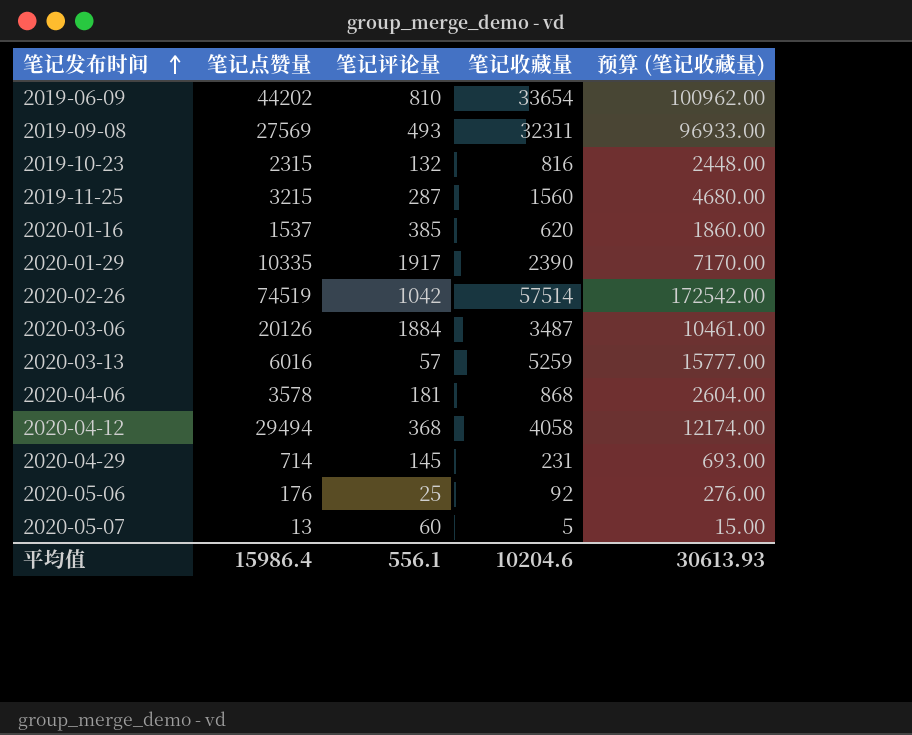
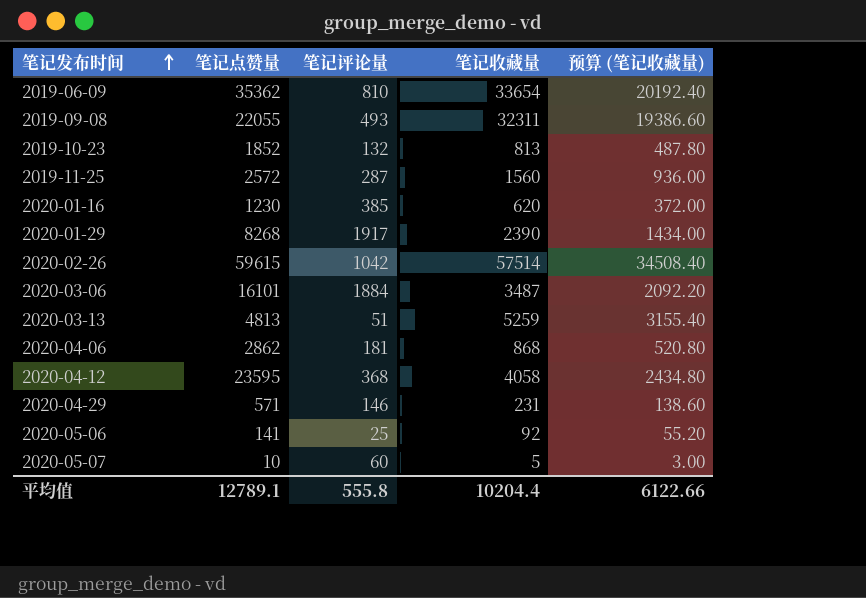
column 预算 (笔记收藏量) | formula: [笔记收藏量] * 3 -> [笔记收藏量] * 0.6
2019-06-09 | 笔记点赞量: 44202 -> 35362
2019-09-08 | 笔记点赞量: 27569 -> 22055
2019-10-23 | 笔记点赞量: 2315 -> 1852
2019-10-23 | 笔记收藏量: 816 -> 813
2019-11-25 | 笔记点赞量: 3215 -> 2572
2020-01-16 | 笔记点赞量: 1537 -> 1230
2020-01-29 | 笔记点赞量: 10335 -> 8268
2020-02-26 | 笔记点赞量: 74519 -> 59615
2020-03-06 | 笔记点赞量: 20126 -> 16101
2020-03-13 | 笔记点赞量: 6016 -> 4813
2020-03-13 | 笔记评论量: 57 -> 51
2020-04-06 | 笔记点赞量: 3578 -> 2862
2020-04-12 | 笔记点赞量: 29494 -> 23595
2020-04-29 | 笔记点赞量: 714 -> 571
2020-04-29 | 笔记评论量: 145 -> 146
2020-05-06 | 笔记点赞量: 176 -> 141
2020-05-07 | 笔记点赞量: 13 -> 10
平均值 | 笔记点赞量: 15986.4 -> 12789.1
平均值 | 笔记评论量: 556.1 -> 555.8
平均值 | 笔记收藏量: 10204.6 -> 10204.4
平均值 | 预算 (笔记收藏量): 30613.93 -> 6122.66

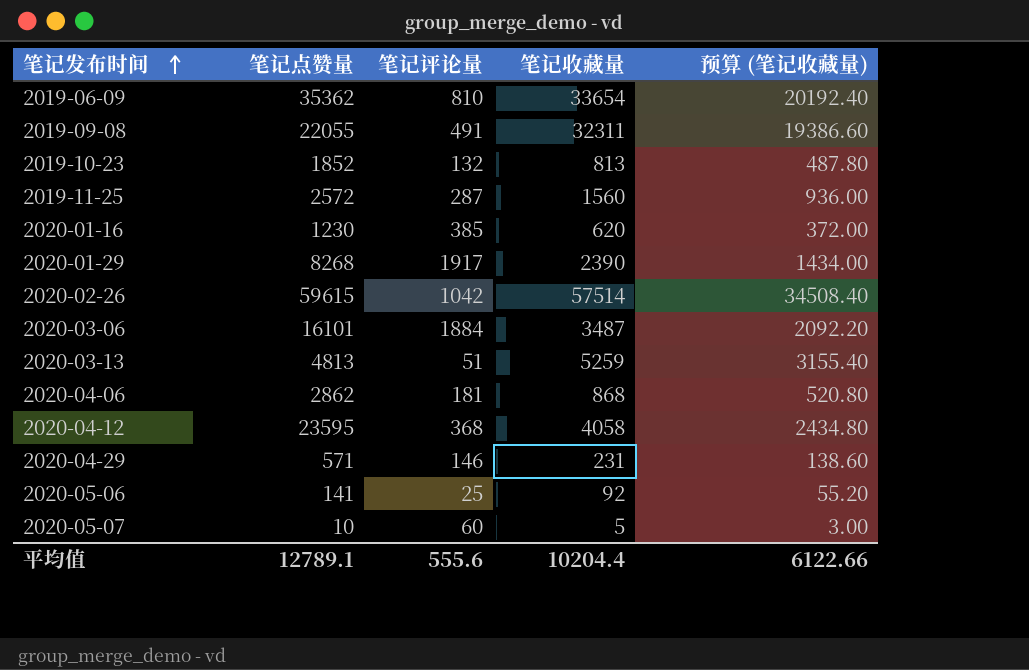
2019-09-08 | 笔记评论量: 493 -> 491
平均值 | 笔记评论量: 555.8 -> 555.6

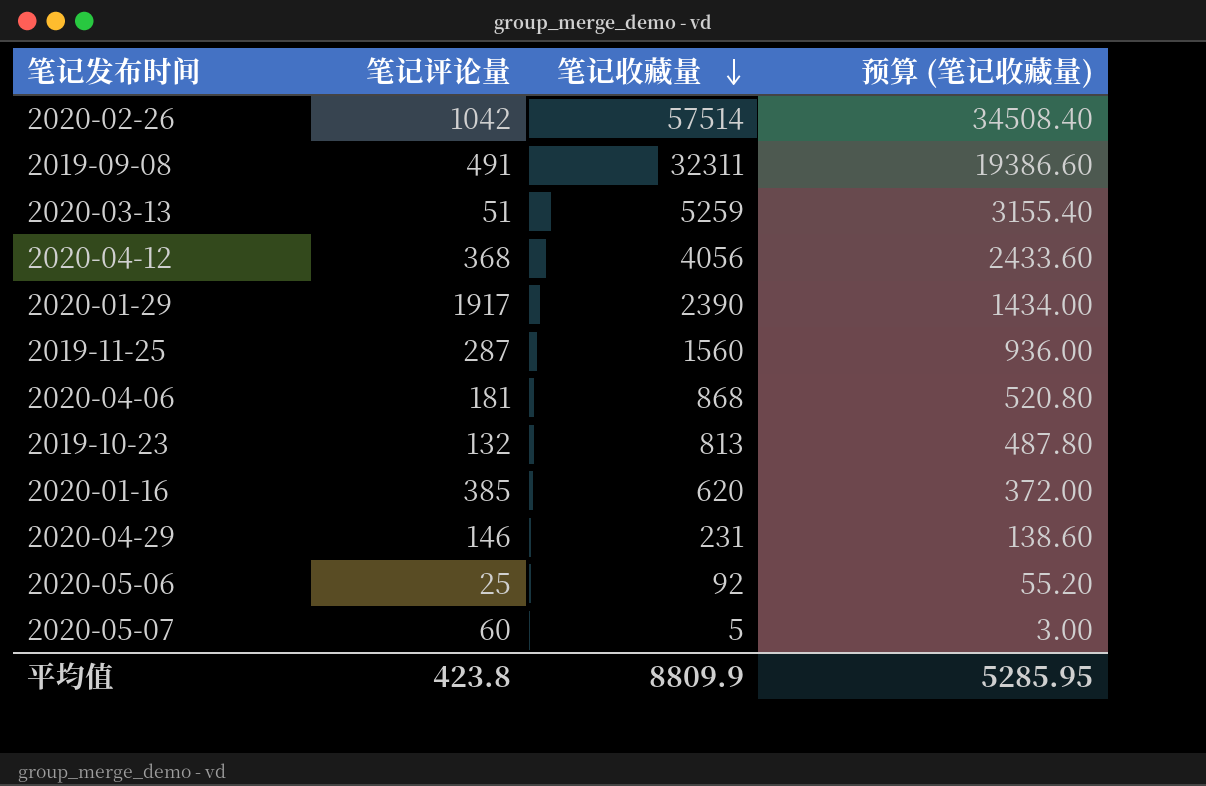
row order: 笔记发布时间 ascending -> 笔记收藏量 descending
column 笔记点赞量 | position: 2 -> none
row 2019-06-09: 35362 | 810 | 33654 | 20192.40 -> none
row 2020-03-06: 16101 | 1884 | 3487 | 2092.20 -> none
2020-04-12 | 笔记收藏量: 4058 -> 4056
2020-04-12 | 预算 (笔记收藏量): 2434.80 -> 2433.60
平均值 | 笔记评论量: 555.6 -> 423.8
平均值 | 笔记收藏量: 10204.4 -> 8809.9
平均值 | 预算 (笔记收藏量): 6122.66 -> 5285.95

